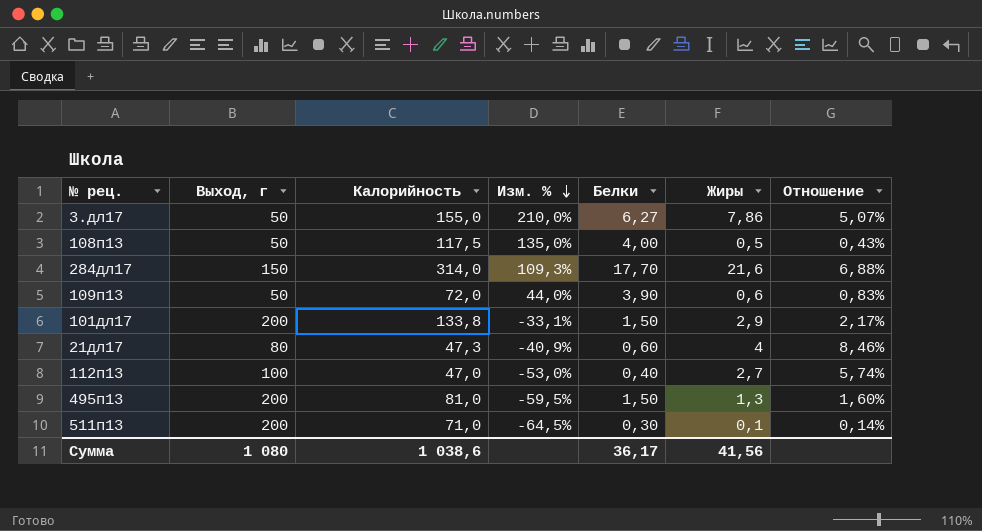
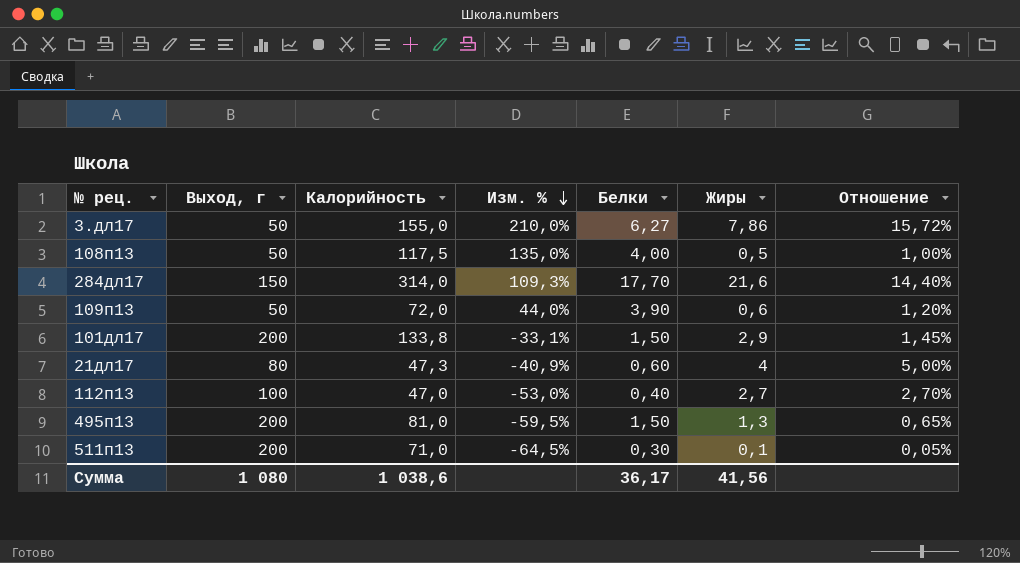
column Отношение | formula: [Жиры] / [Калорийность] -> [Жиры] / [Выход, г]

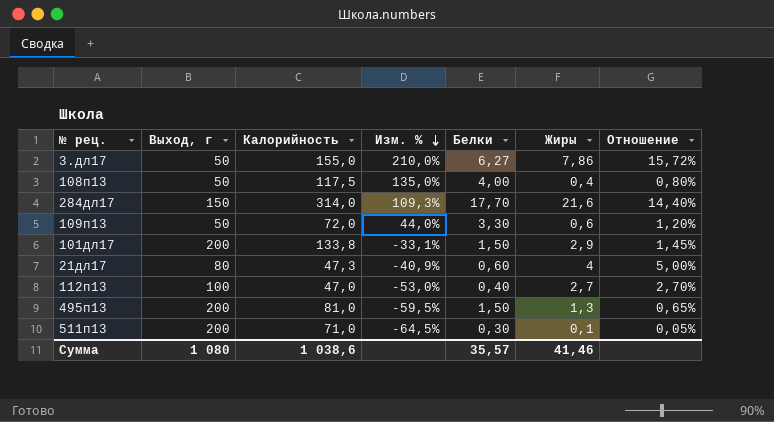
108п13 | Жиры: 0,5 -> 0,4
108п13 | Отношение: 1,00% -> 0,80%
109п13 | Белки: 3,90 -> 3,30
Сумма | Белки: 36,17 -> 35,57
Сумма | Жиры: 41,56 -> 41,46

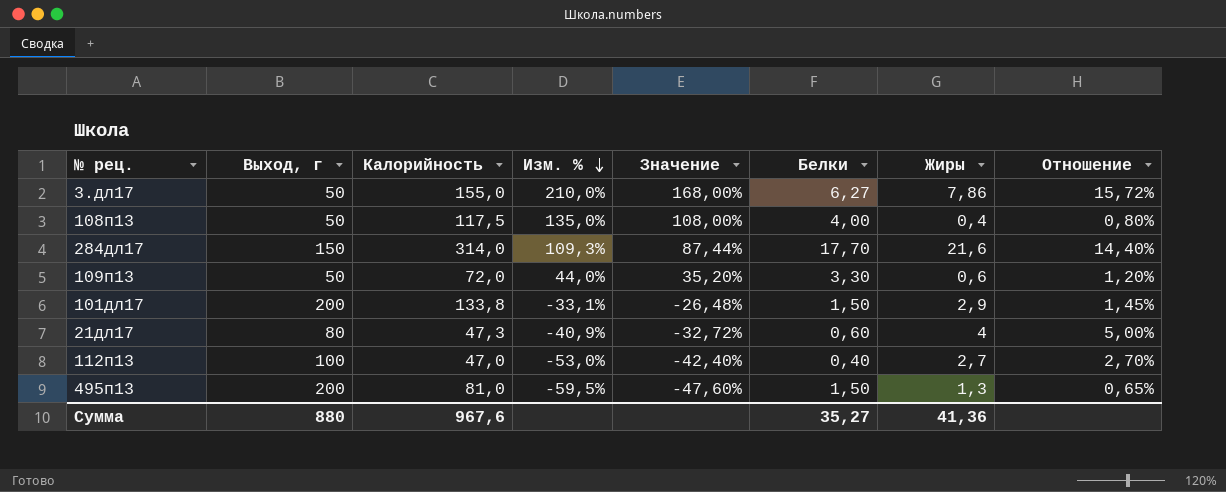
column Значение | formula: none -> [Изм. %] * 0,8
row 511п13: 200 | 71,0 | -64,5% | 0,30 | 0,1 | 0,05% -> none
Сумма | Выход, г: 1 080 -> 880
Сумма | Калорийность: 1 038,6 -> 967,6
Сумма | Белки: 35,57 -> 35,27
Сумма | Жиры: 41,46 -> 41,36

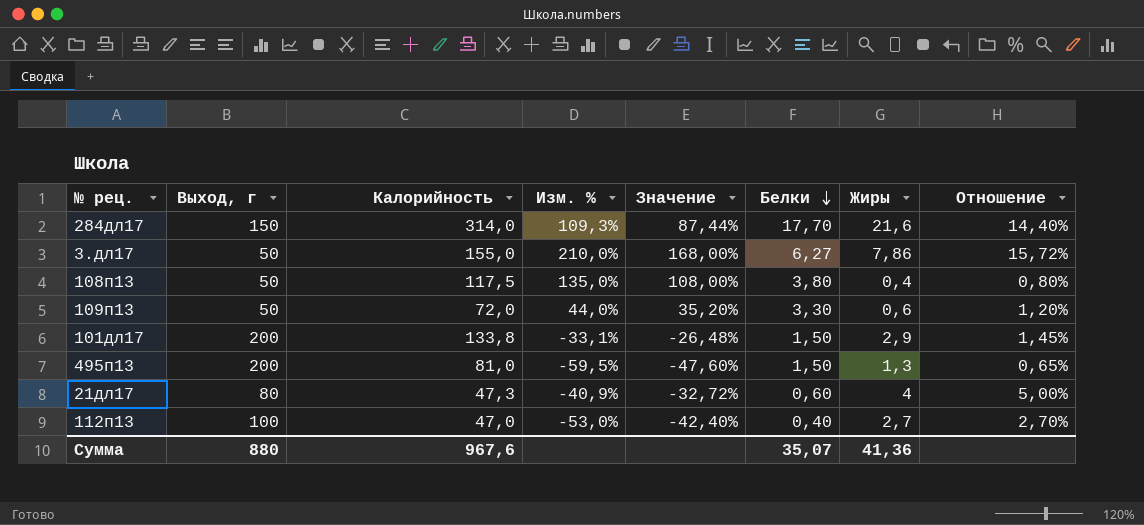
row order: Изм. % descending -> Белки descending
108п13 | Белки: 4,00 -> 3,80
Сумма | Белки: 35,27 -> 35,07

